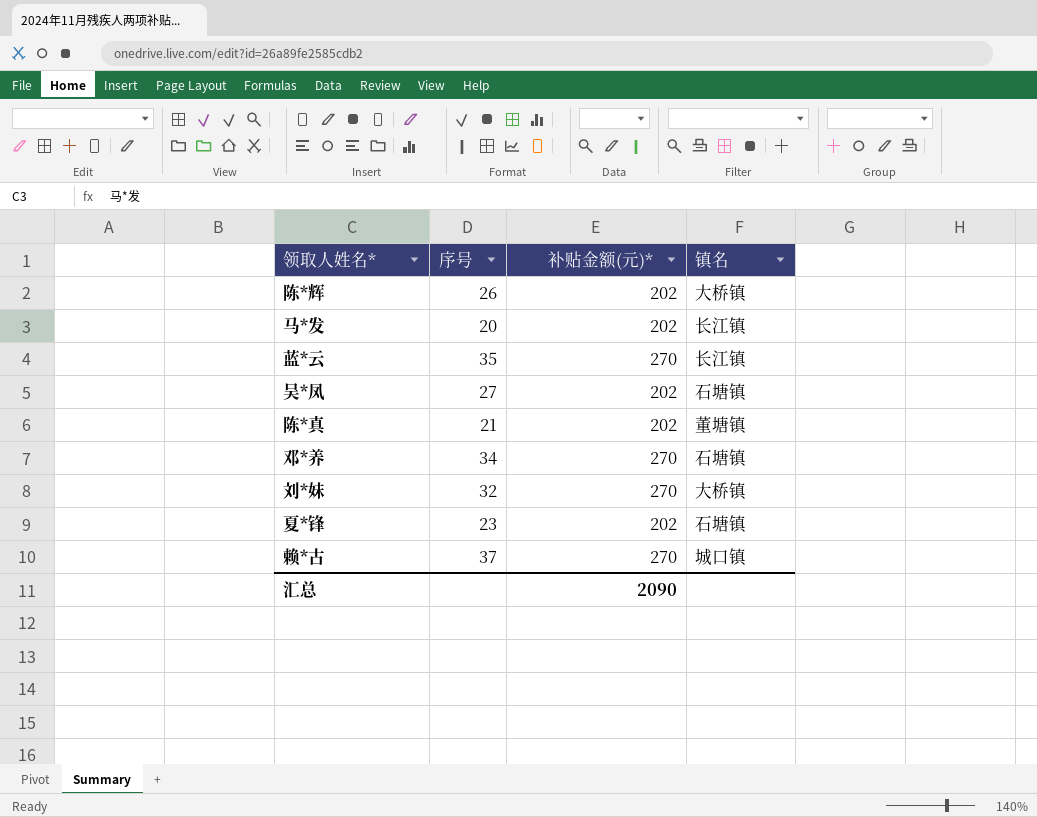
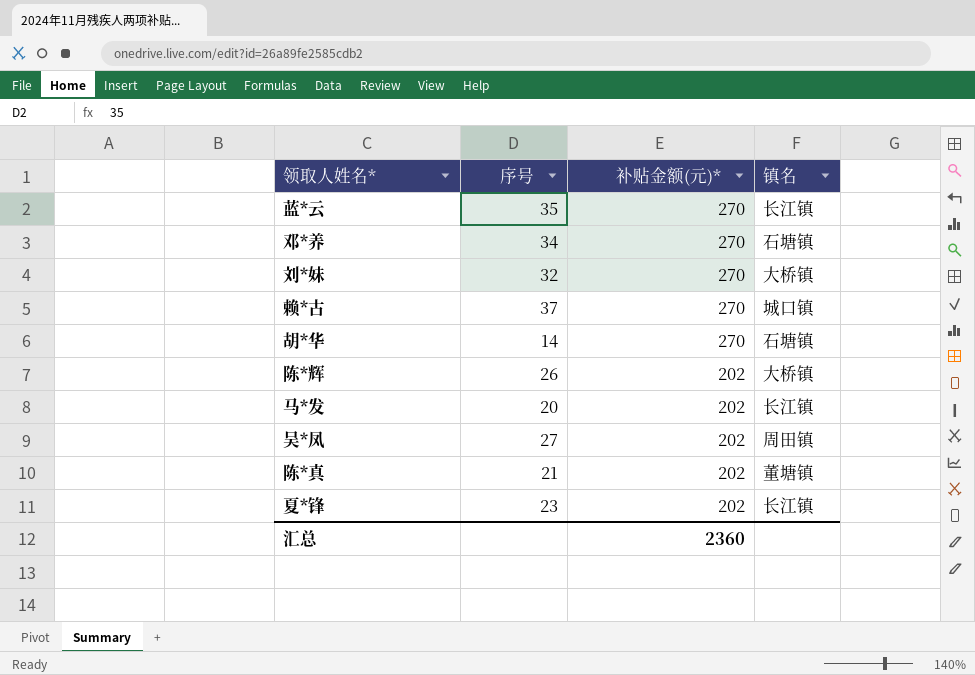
row order: none -> 补贴金额(元)* descending
row 胡*华: none -> 14 | 270 | 石塘镇
吴*凤 | 镇名: 石塘镇 -> 周田镇
夏*锋 | 镇名: 石塘镇 -> 长江镇
汇总 | 补贴金额(元)*: 2090 -> 2360

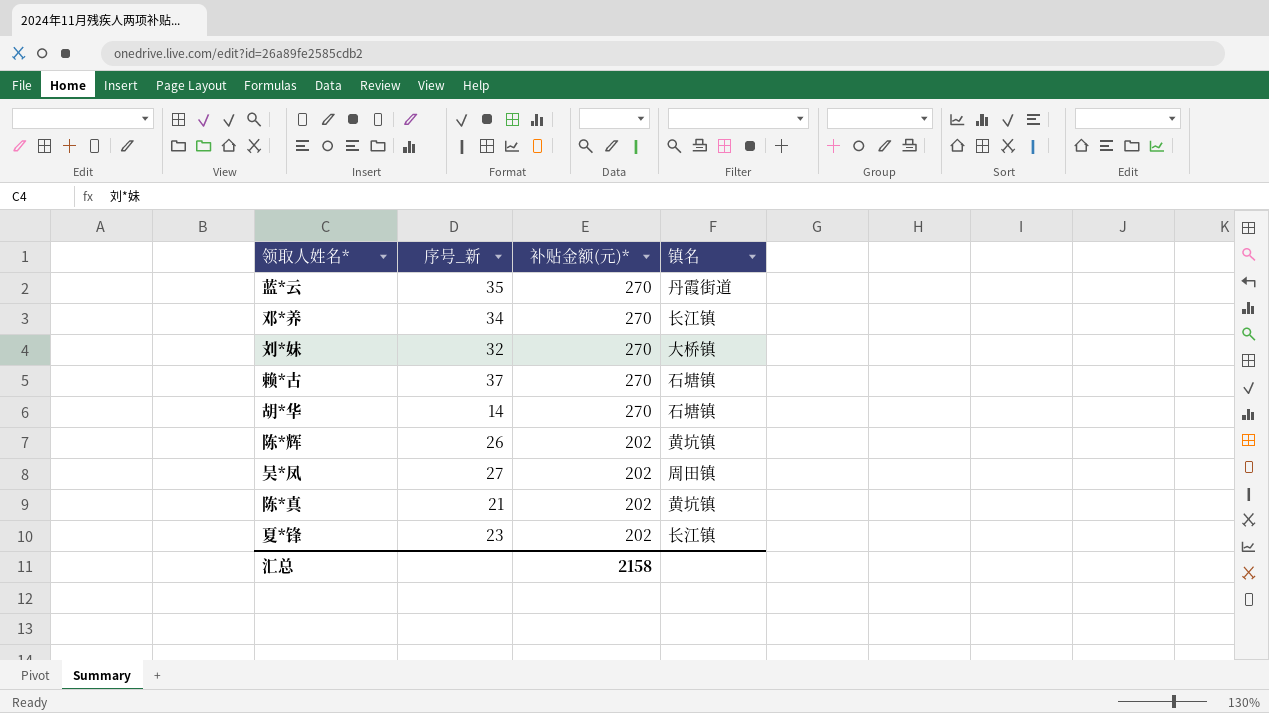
column name: 序号 -> 序号_新
row 马*发: 20 | 202 | 长江镇 -> none
蓝*云 | 镇名: 长江镇 -> 丹霞街道
邓*养 | 镇名: 石塘镇 -> 长江镇
赖*古 | 镇名: 城口镇 -> 石塘镇
陈*辉 | 镇名: 大桥镇 -> 黄坑镇
陈*真 | 镇名: 董塘镇 -> 黄坑镇
汇总 | 补贴金额(元)*: 2360 -> 2158

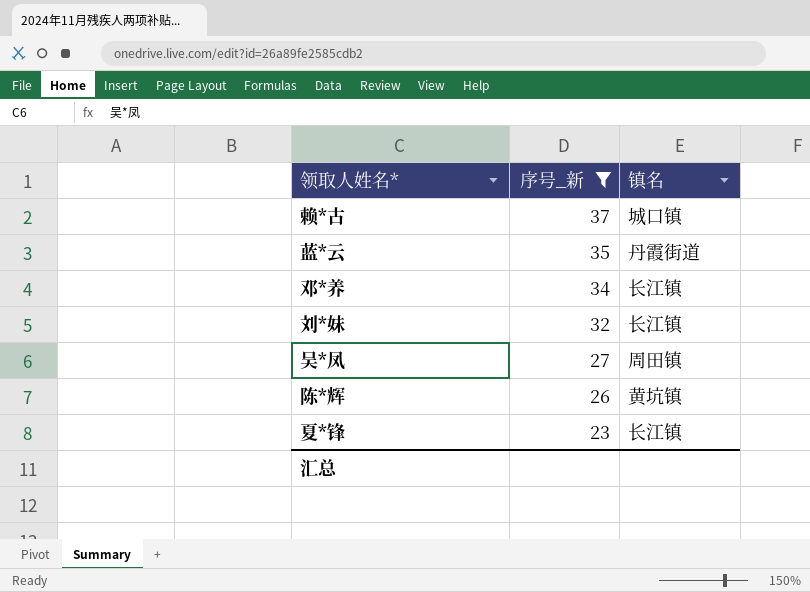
filter: none -> 序号_新 >= 23
row order: 补贴金额(元)* descending -> 序号_新 descending
column 补贴金额(元)* | position: 3 -> none
赖*古 | 镇名: 石塘镇 -> 城口镇
刘*妹 | 镇名: 大桥镇 -> 长江镇

